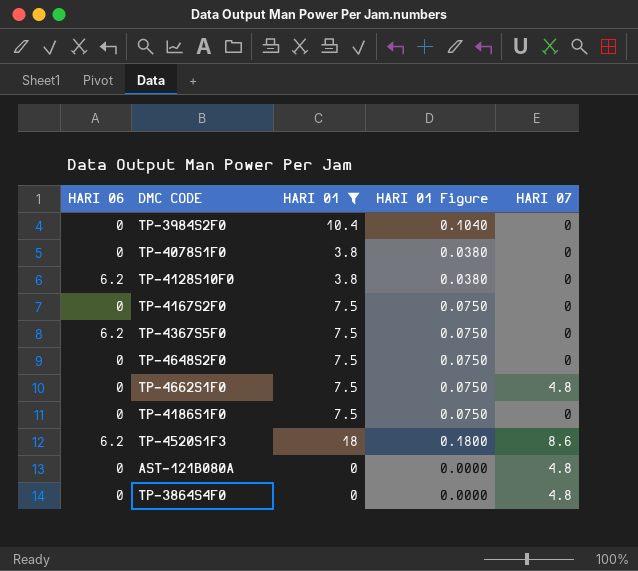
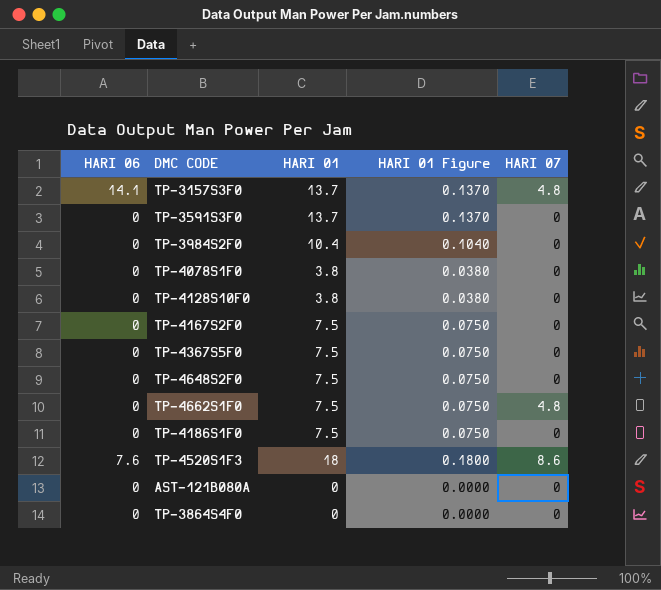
filter: HARI 01 != 13.7 -> none
TP-4128S10F0 | HARI 06: 6.2 -> 0
TP-4367S5F0 | HARI 06: 6.2 -> 0
TP-4520S1F3 | HARI 06: 6.2 -> 7.6
AST-121B080A | HARI 07: 4.8 -> 0
TP-3864S4F0 | HARI 07: 4.8 -> 0

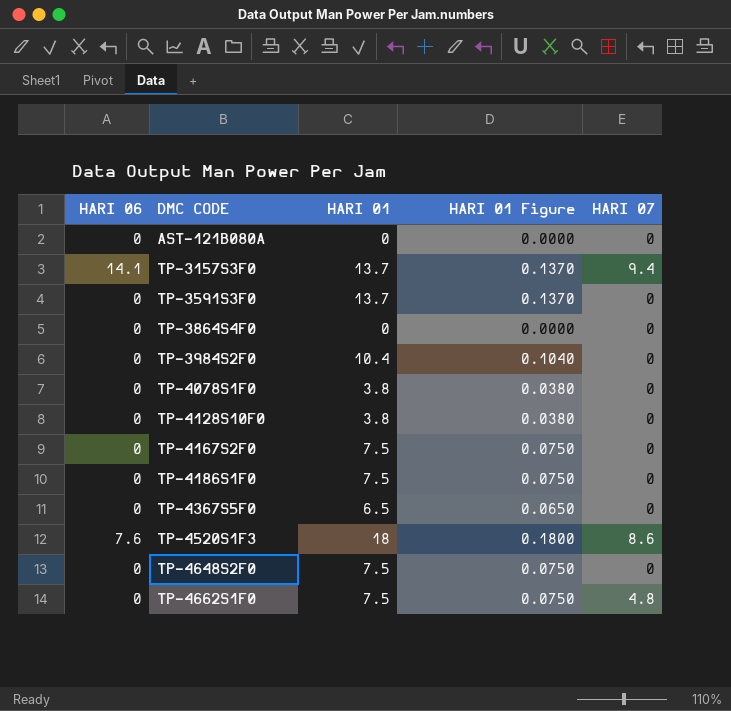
row order: none -> DMC CODE ascending
TP-3157S3F0 | HARI 07: 4.8 -> 9.4
TP-4367S5F0 | HARI 01: 7.5 -> 6.5
TP-4367S5F0 | HARI 01 Figure: 0.0750 -> 0.0650

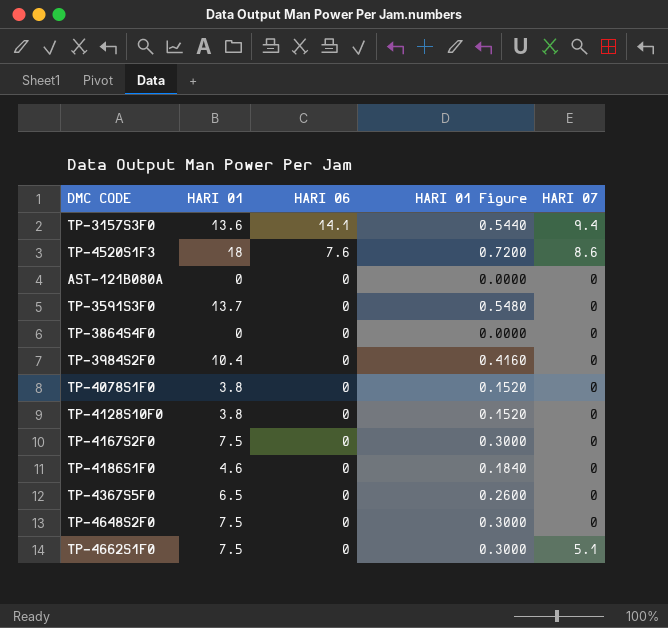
row order: DMC CODE ascending -> HARI 06 descending
column HARI 06 | position: 1 -> 3
column HARI 01 Figure | formula: [HARI 01] * 0.01 -> [HARI 01] * 0.04
TP-3157S3F0 | HARI 01: 13.7 -> 13.6
TP-4186S1F0 | HARI 01: 7.5 -> 4.6
TP-4662S1F0 | HARI 07: 4.8 -> 5.1

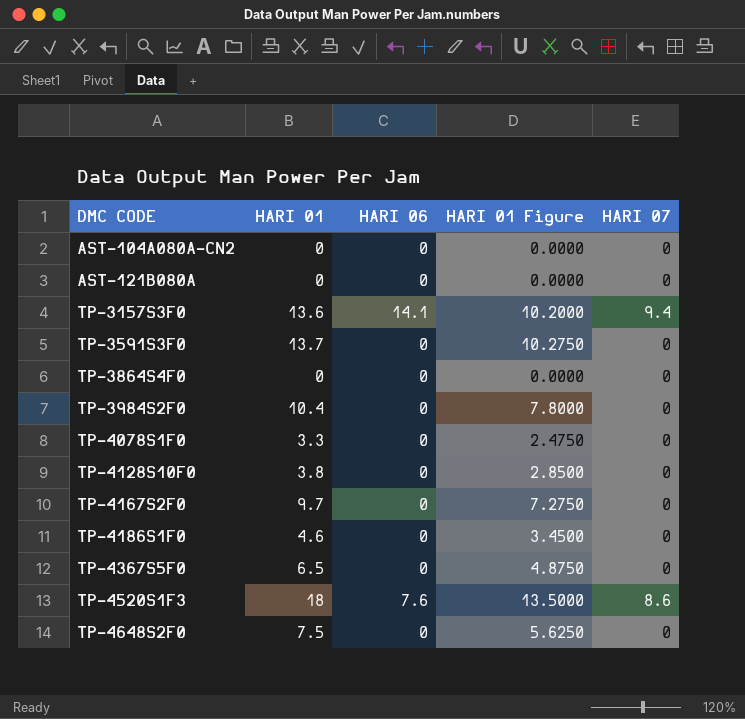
row order: HARI 06 descending -> DMC CODE ascending
column HARI 01 Figure | formula: [HARI 01] * 0.04 -> [HARI 01] * 0.75
row TP-4662S1F0: 7.5 | 0 | 0.3000 | 5.1 -> none
row AST-104A080A-CN2: none -> 0 | 0 | 0.0000 | 0
TP-4078S1F0 | HARI 01: 3.8 -> 3.3
TP-4167S2F0 | HARI 01: 7.5 -> 9.7

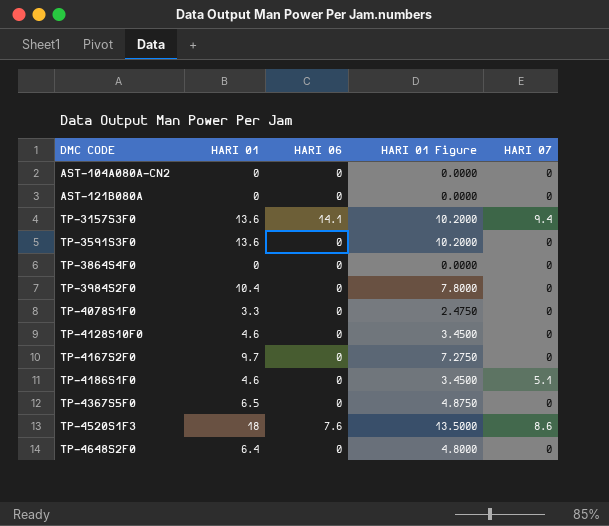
TP-3591S3F0 | HARI 01: 13.7 -> 13.6
TP-3591S3F0 | HARI 01 Figure: 10.2750 -> 10.2000
TP-4128S10F0 | HARI 01: 3.8 -> 4.6
TP-4128S10F0 | HARI 01 Figure: 2.8500 -> 3.4500
TP-4186S1F0 | HARI 07: 0 -> 5.1
TP-4648S2F0 | HARI 01: 7.5 -> 6.4
TP-4648S2F0 | HARI 01 Figure: 5.6250 -> 4.8000

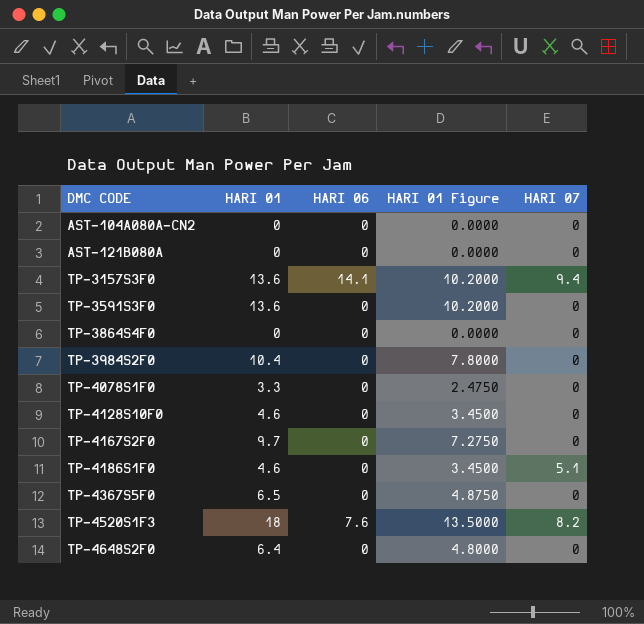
TP-4520S1F3 | HARI 07: 8.6 -> 8.2

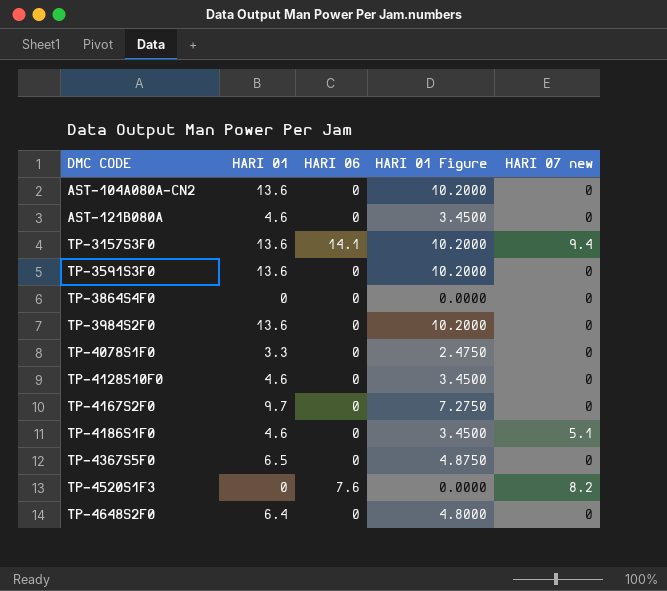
column name: HARI 07 -> HARI 07 new
AST-104A080A-CN2 | HARI 01: 0 -> 13.6
AST-104A080A-CN2 | HARI 01 Figure: 0.0000 -> 10.2000
AST-121B080A | HARI 01: 0 -> 4.6
AST-121B080A | HARI 01 Figure: 0.0000 -> 3.4500
TP-3984S2F0 | HARI 01: 10.4 -> 13.6
TP-3984S2F0 | HARI 01 Figure: 7.8000 -> 10.2000
TP-4520S1F3 | HARI 01: 18 -> 0
TP-4520S1F3 | HARI 01 Figure: 13.5000 -> 0.0000

